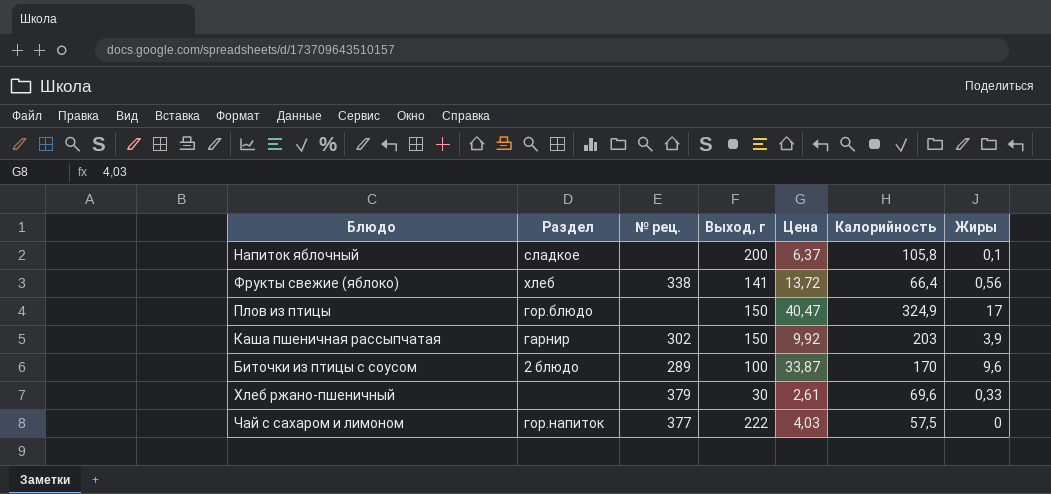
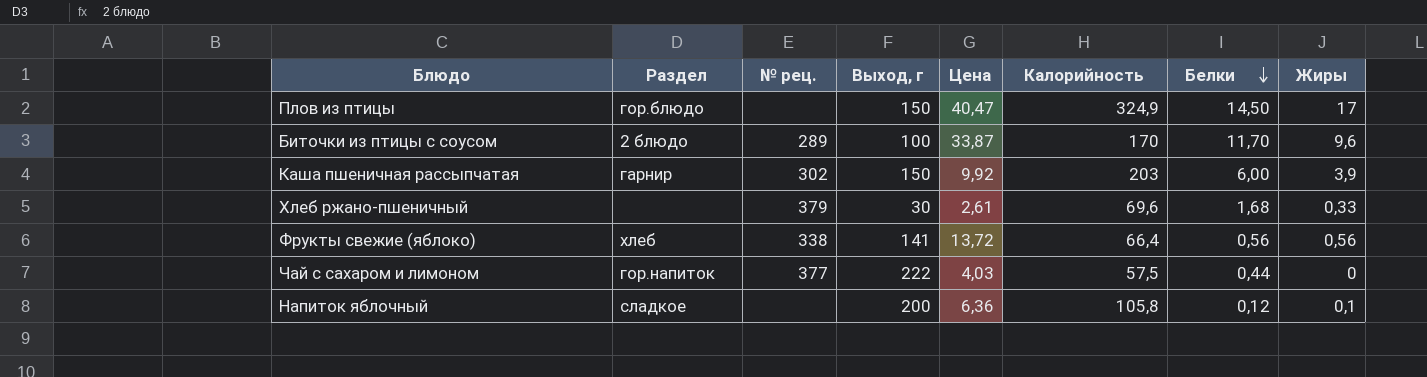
row order: none -> Белки descending
column Белки | position: none -> 7
Напиток яблочный | Цена: 6,37 -> 6,36

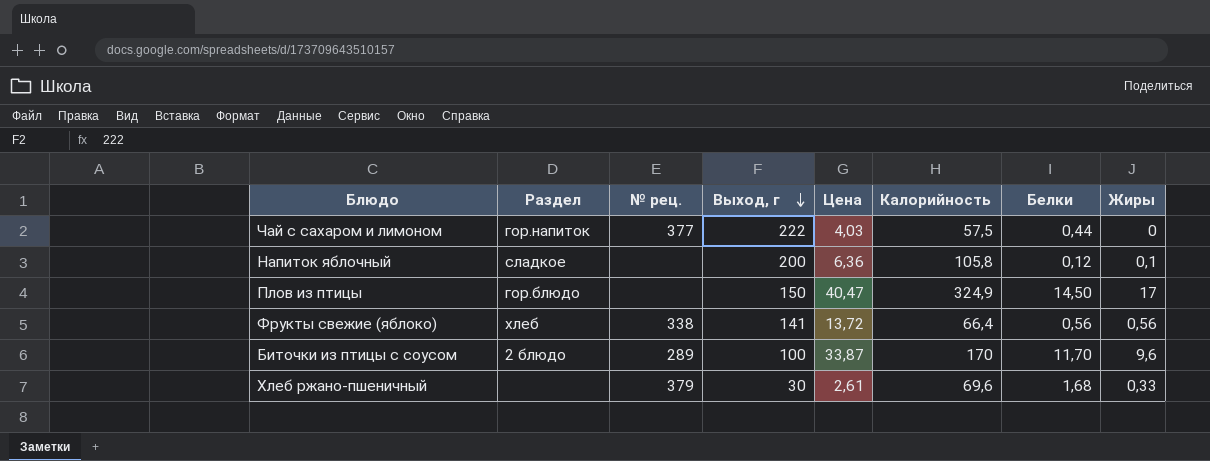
row order: Белки descending -> Выход, г descending
row Каша пшеничная рассыпчатая: гарнир | 302 | 150 | 9,92 | 203 | 6,00 | 3,9 -> none

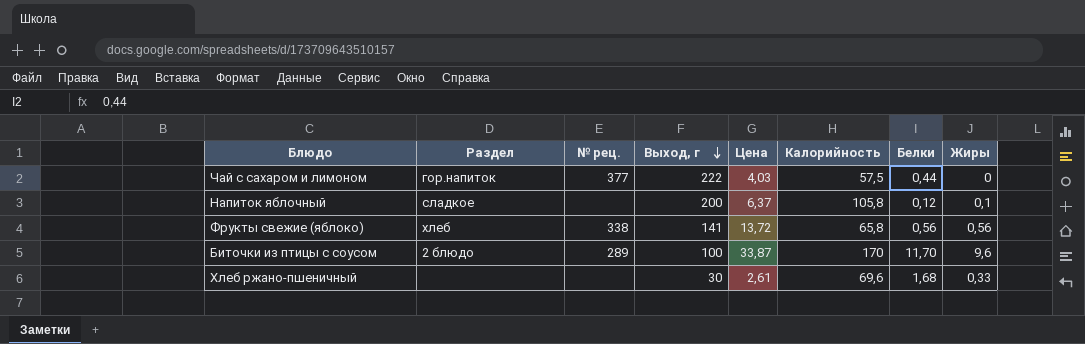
row Плов из птицы: гор.блюдо | none | 150 | 40,47 | 324,9 | 14,50 | 17 -> none
Напиток яблочный | Цена: 6,36 -> 6,37
Фрукты свежие (яблоко) | Калорийность: 66,4 -> 65,8
Хлеб ржано-пшеничный | № рец.: 379 -> none

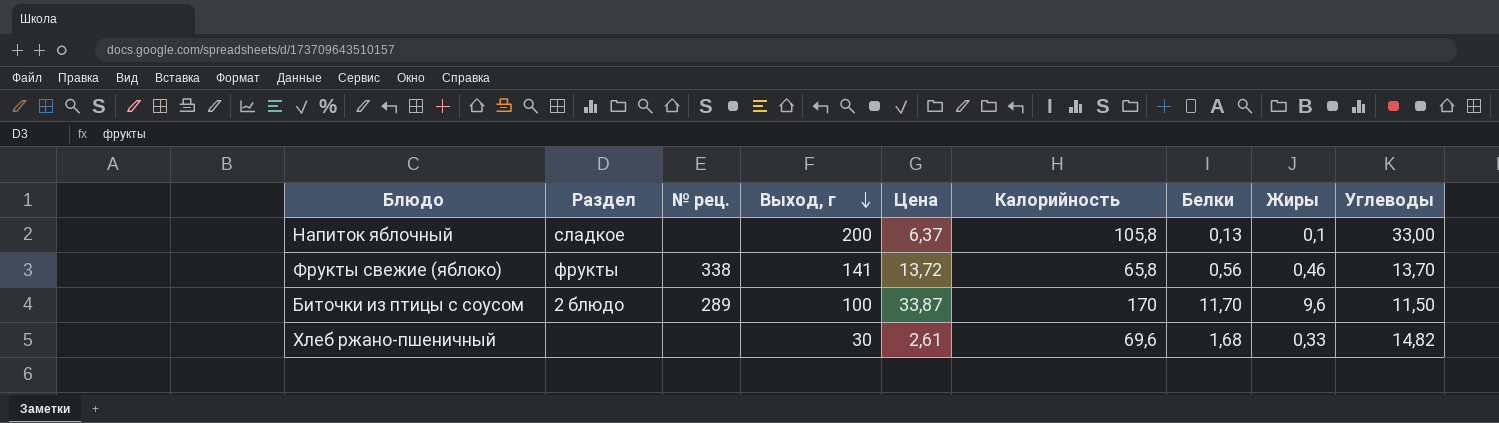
column Углеводы | position: none -> 9
row Чай с сахаром и лимоном: гор.напиток | 377 | 222 | 4,03 | 57,5 | 0,44 | 0 -> none
Напиток яблочный | Белки: 0,12 -> 0,13
Фрукты свежие (яблоко) | Раздел: хлеб -> фрукты
Фрукты свежие (яблоко) | Жиры: 0,56 -> 0,46

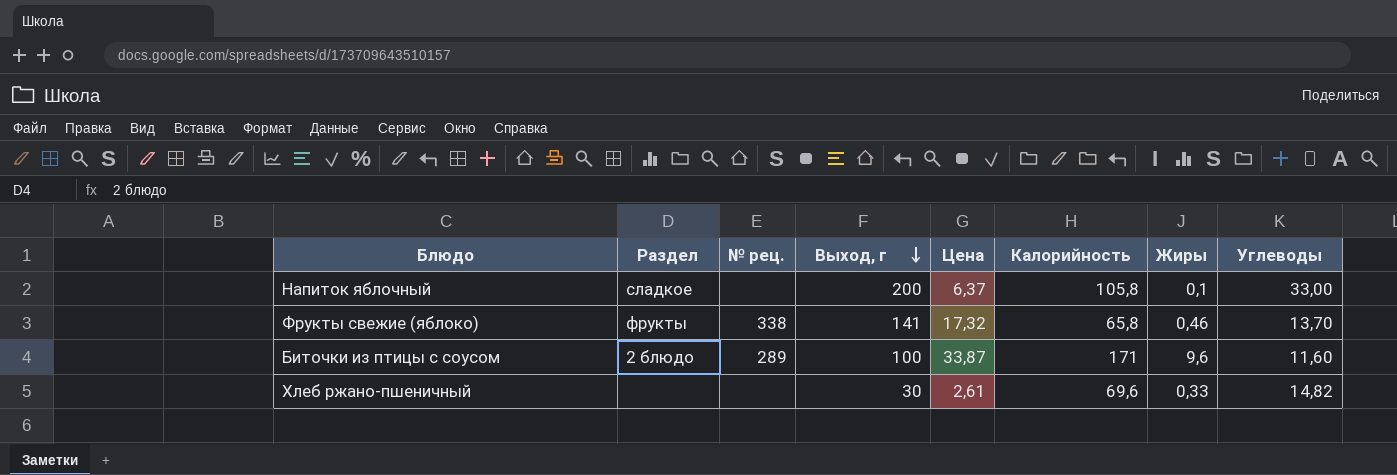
column Белки | position: 7 -> none
Фрукты свежие (яблоко) | Цена: 13,72 -> 17,32
Биточки из птицы с соусом | Калорийность: 170 -> 171
Биточки из птицы с соусом | Углеводы: 11,50 -> 11,60

